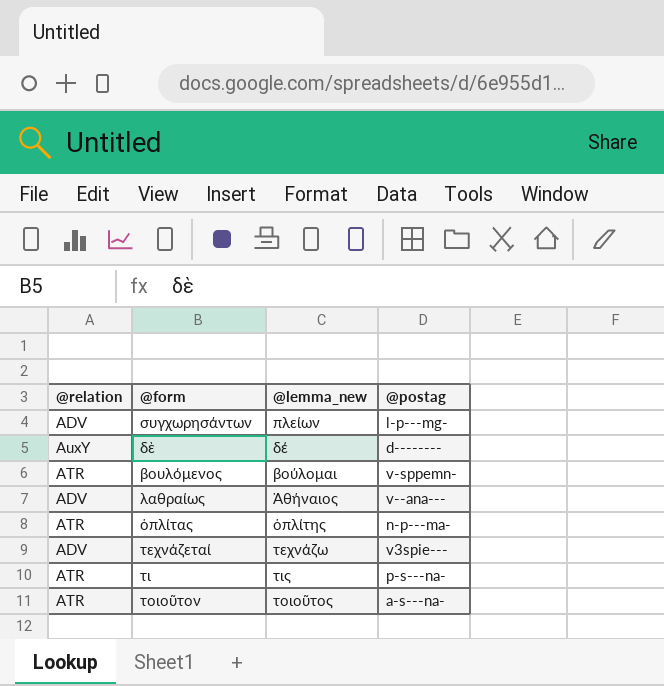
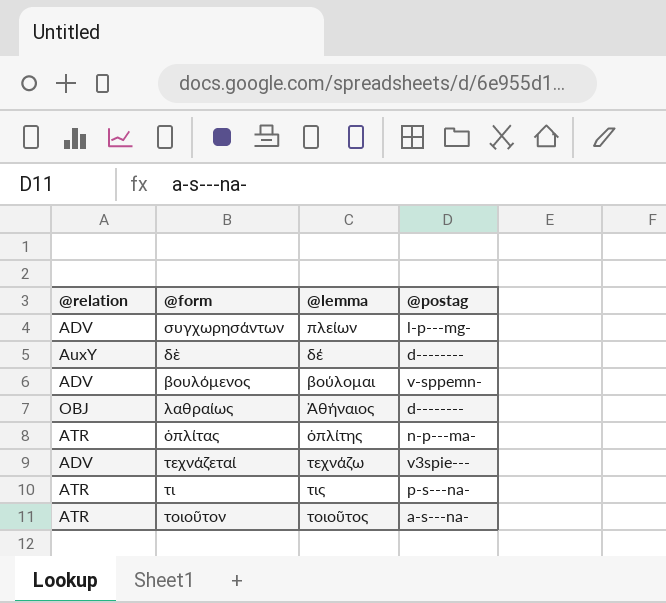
column name: @lemma_new -> @lemma
βουλόμενος | @relation: ATR -> ADV
λαθραίως | @relation: ADV -> OBJ
λαθραίως | @postag: v--ana--- -> d--------

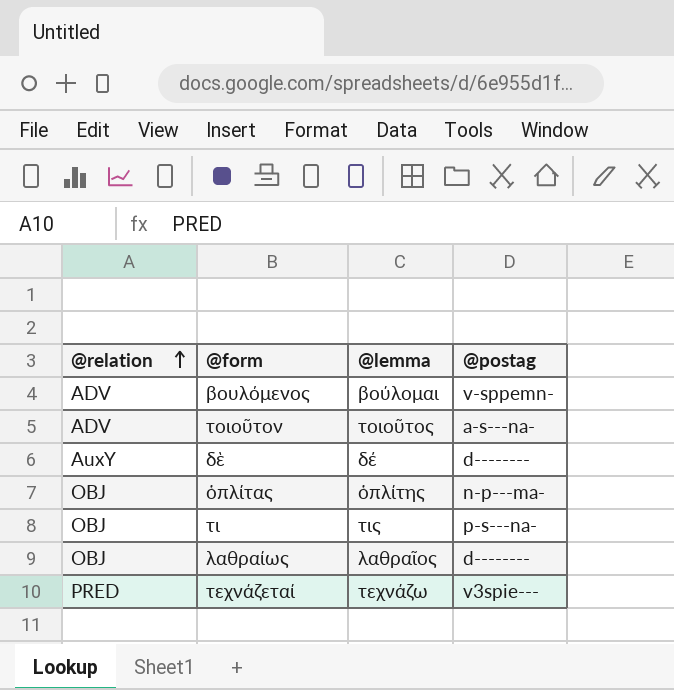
row order: none -> @relation ascending
row συγχωρησάντων: ADV | πλείων | l-p---mg- -> none
τοιοῦτον | @relation: ATR -> ADV
ὁπλίτας | @relation: ATR -> OBJ
τι | @relation: ATR -> OBJ
λαθραίως | @lemma: Ἀθήναιος -> λαθραῖος
τεχνάζεταί | @relation: ADV -> PRED

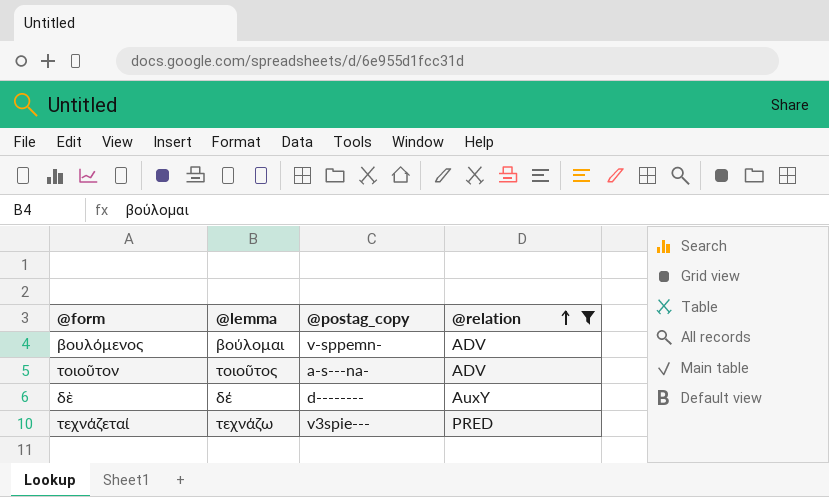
filter: none -> @relation != OBJ
column name: @postag -> @postag_copy
column @relation | position: 1 -> 4

